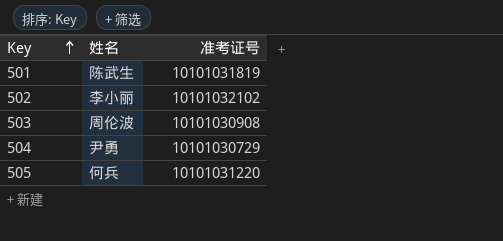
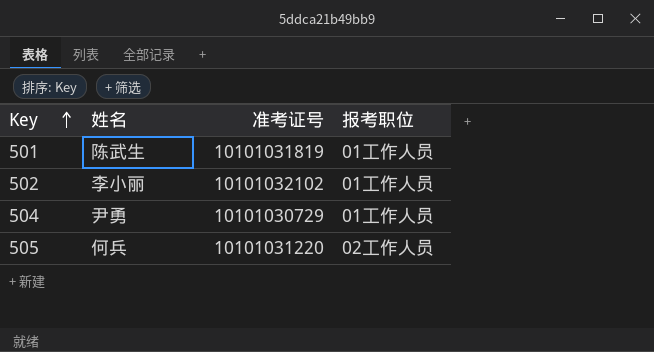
column 报考职位 | position: none -> 4
row 503: 周伦波 | 10101030908 -> none

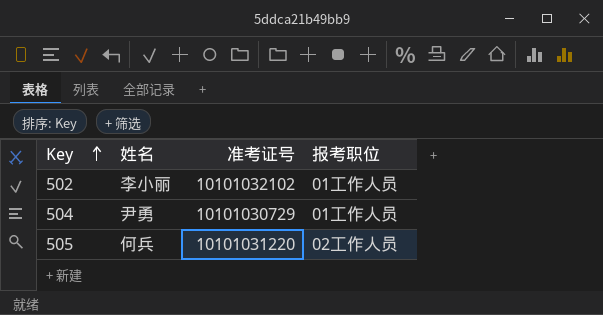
row 501: 陈武生 | 10101031819 | 01工作人员 -> none

